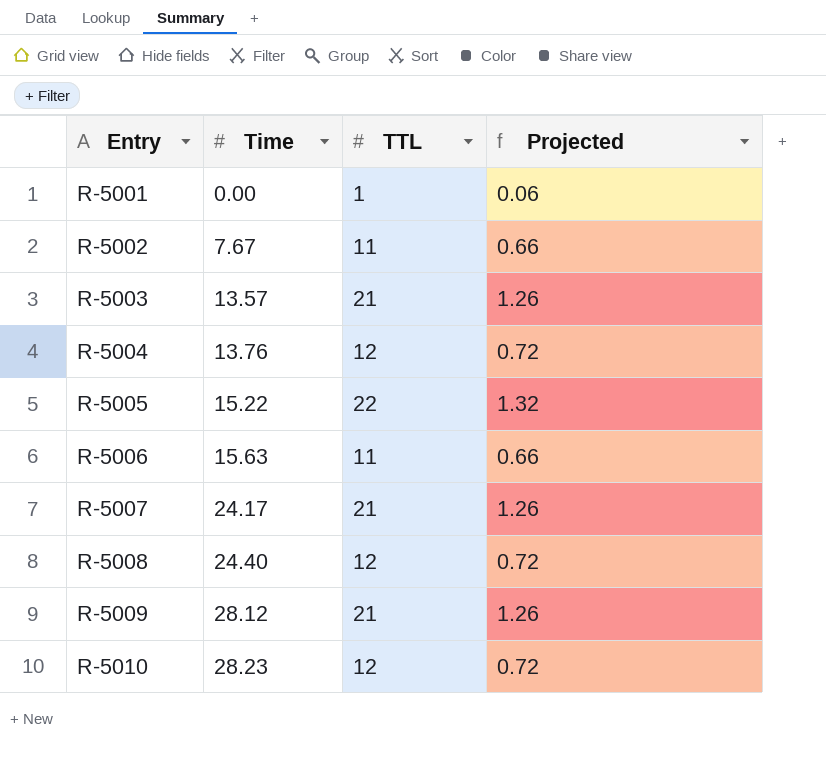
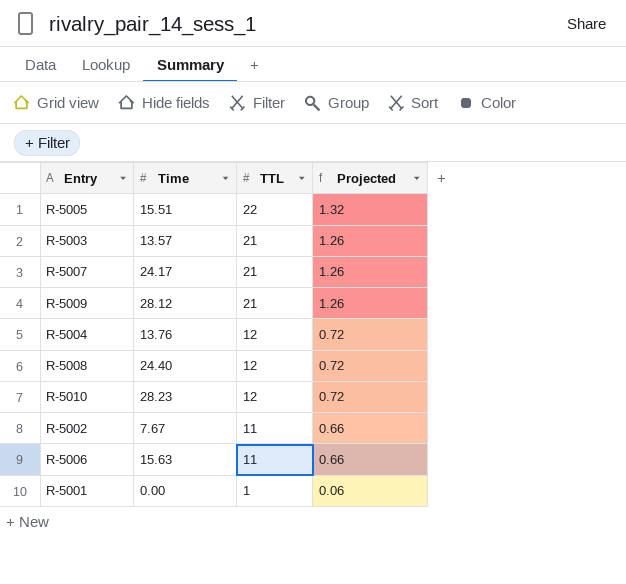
row order: Entry ascending -> TTL descending
R-5005 | Time: 15.22 -> 15.51

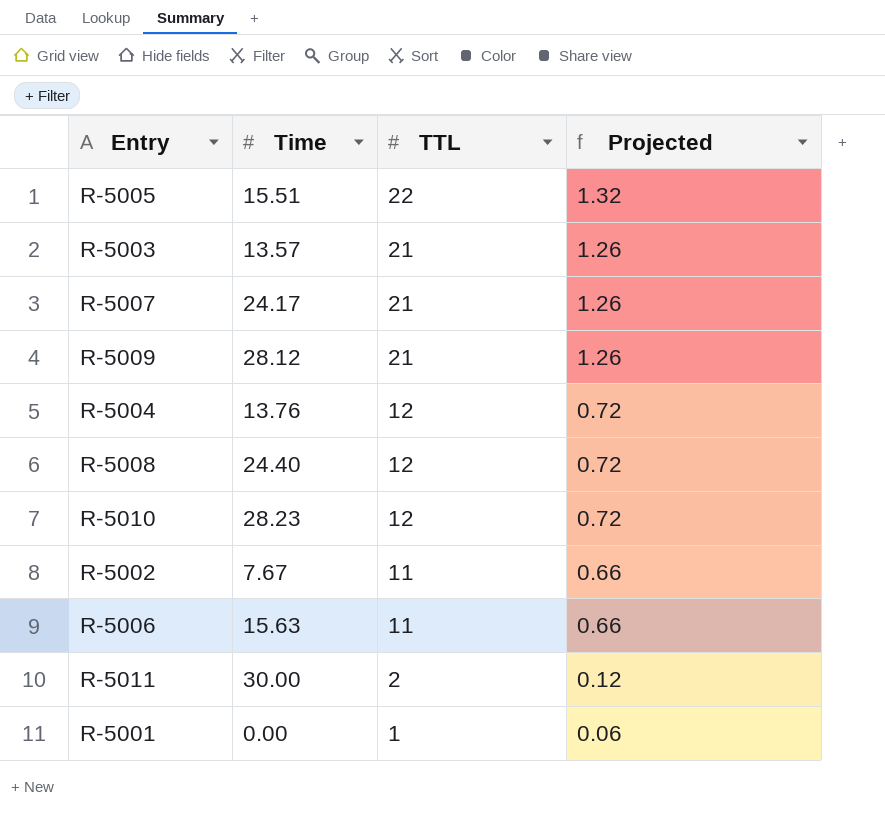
row R-5011: none -> 30.00 | 2 | 0.12

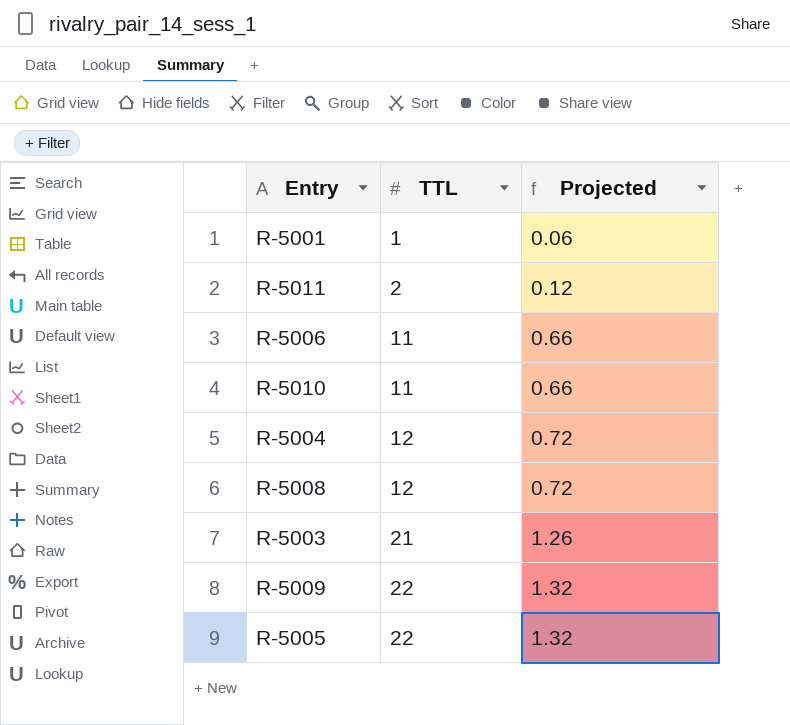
row order: TTL descending -> TTL ascending
column Time | position: 2 -> none
row R-5007: 24.17 | 21 | 1.26 -> none
row R-5002: 7.67 | 11 | 0.66 -> none
R-5010 | TTL: 12 -> 11
R-5010 | Projected: 0.72 -> 0.66
R-5009 | TTL: 21 -> 22
R-5009 | Projected: 1.26 -> 1.32

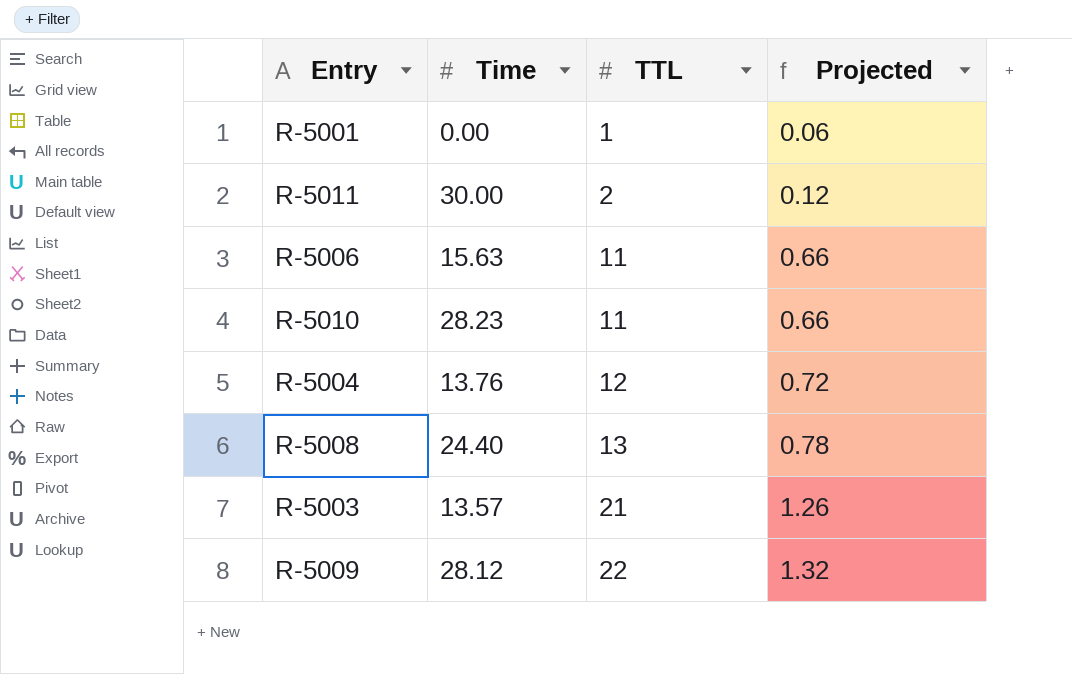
column Time | position: none -> 2
row R-5005: 22 | 1.32 -> none
R-5008 | TTL: 12 -> 13
R-5008 | Projected: 0.72 -> 0.78

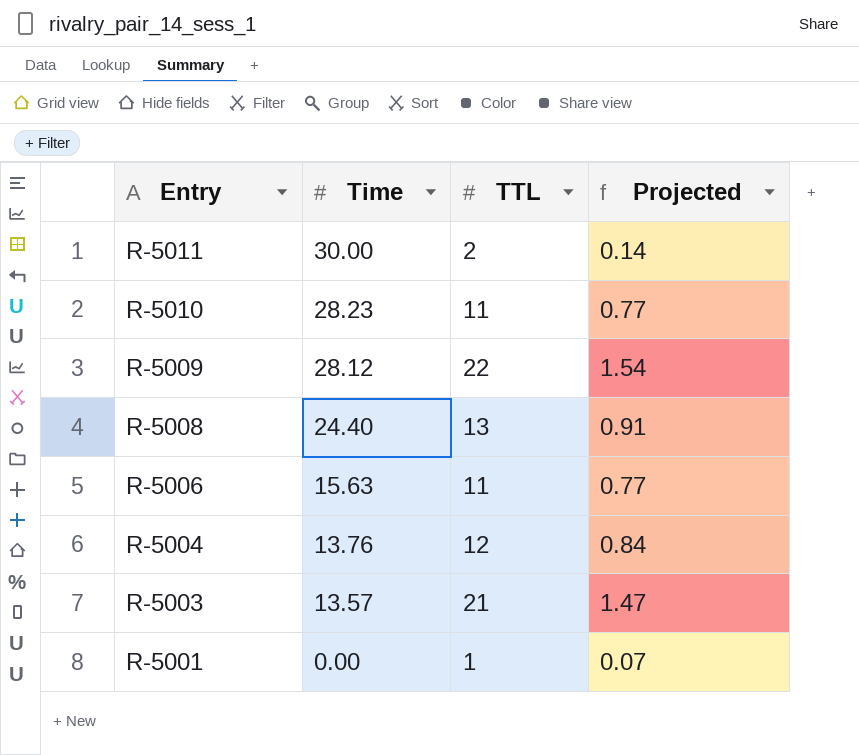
row order: TTL ascending -> Entry descending
column Projected | formula: [TTL] * 0.06 -> [TTL] * 0.07

